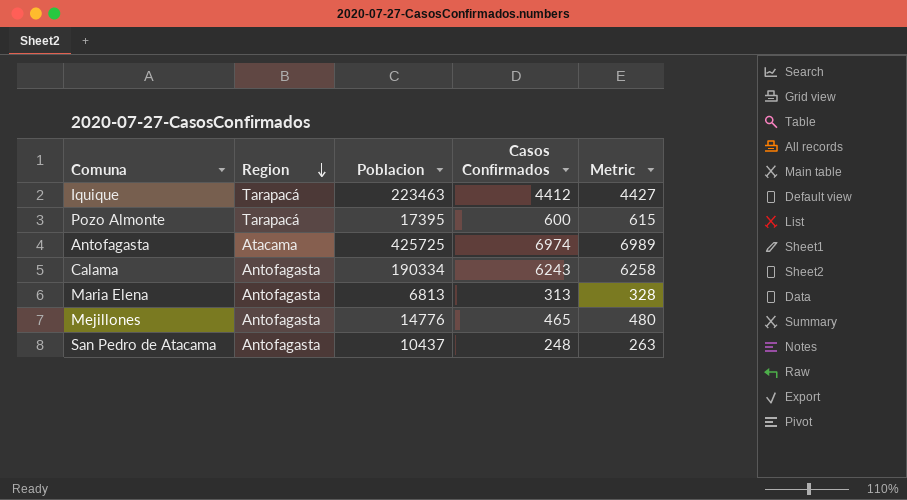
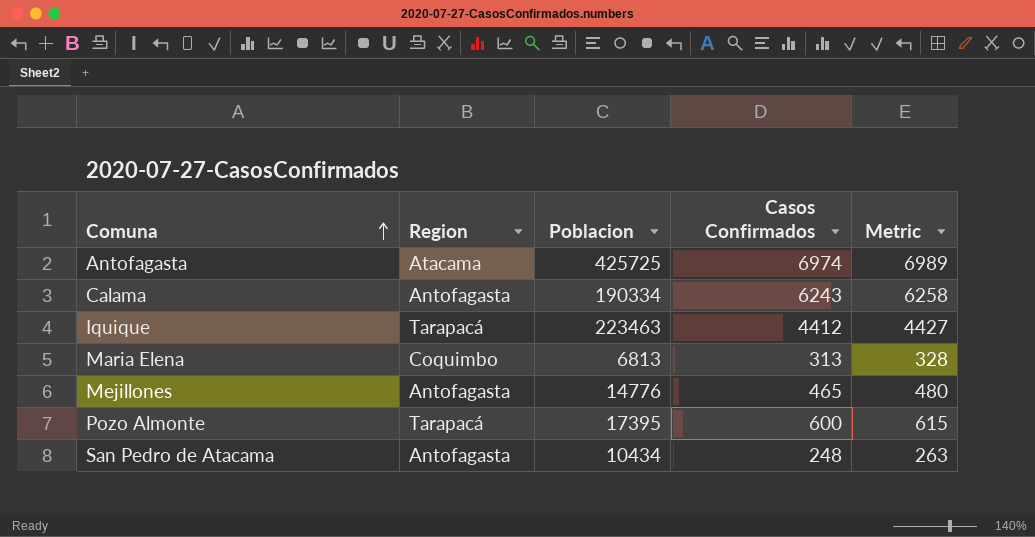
row order: Region descending -> Comuna ascending
Maria Elena | Region: Antofagasta -> Coquimbo
San Pedro de Atacama | Poblacion: 10437 -> 10434

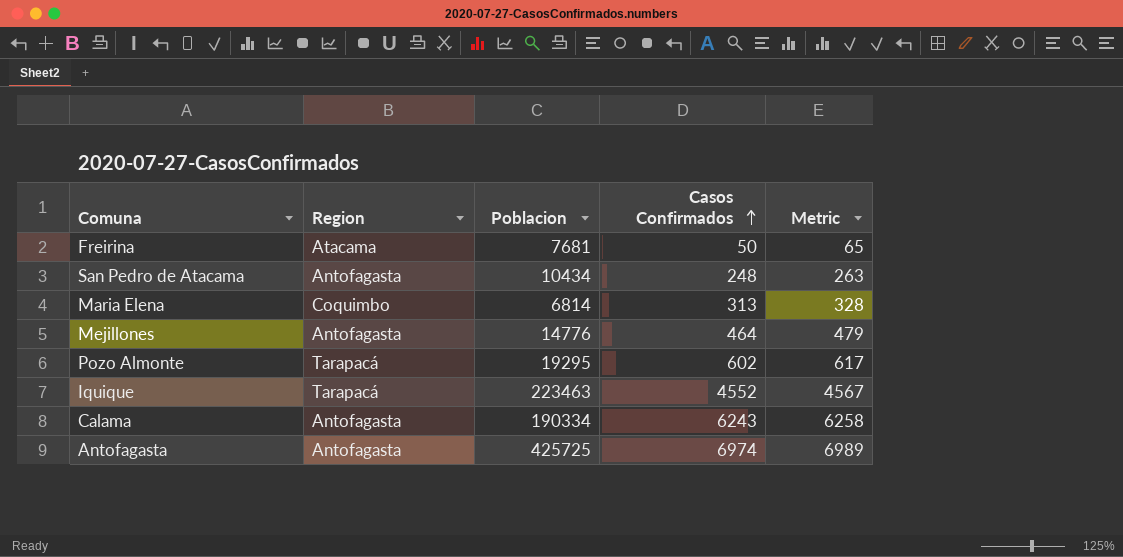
row order: Comuna ascending -> Casos Confirmados ascending
row Freirina: none -> Atacama | 7681 | 50 | 65
Maria Elena | Poblacion: 6813 -> 6814
Mejillones | Casos Confirmados: 465 -> 464
Mejillones | Metric: 480 -> 479
Pozo Almonte | Poblacion: 17395 -> 19295
Pozo Almonte | Casos Confirmados: 600 -> 602
Pozo Almonte | Metric: 615 -> 617
Iquique | Casos Confirmados: 4412 -> 4552
Iquique | Metric: 4427 -> 4567
Antofagasta | Region: Atacama -> Antofagasta

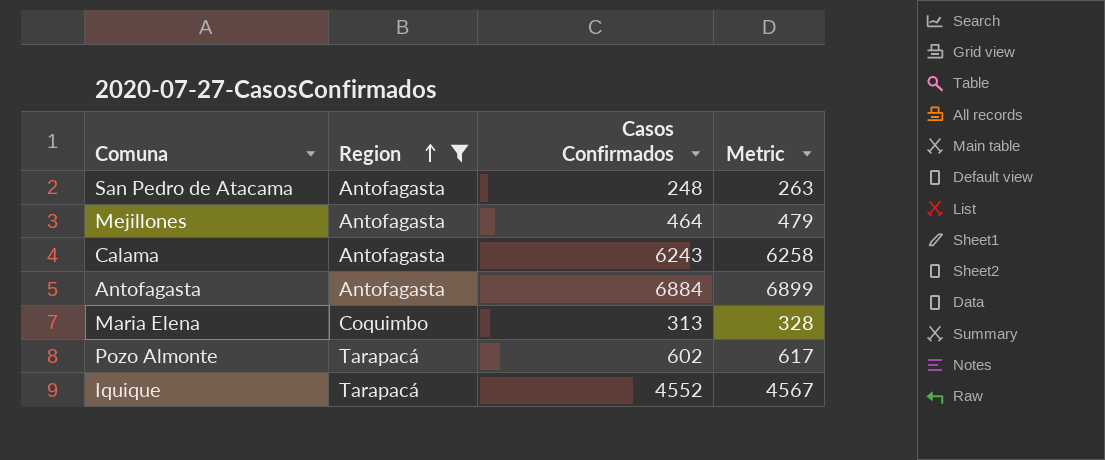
filter: none -> Region != Atacama
row order: Casos Confirmados ascending -> Region ascending
column Poblacion | position: 3 -> none
Antofagasta | Casos Confirmados: 6974 -> 6884
Antofagasta | Metric: 6989 -> 6899

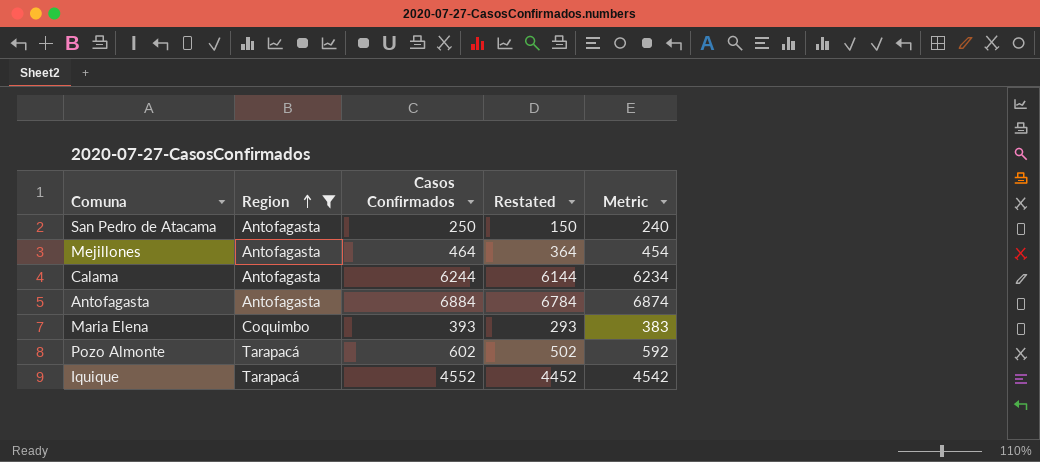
column Restated | formula: none -> [Casos Confirmados] - 100
column Metric | formula: [Casos Confirmados] + 15 -> [Casos Confirmados] - 10
San Pedro de Atacama | Casos Confirmados: 248 -> 250
Calama | Casos Confirmados: 6243 -> 6244
Maria Elena | Casos Confirmados: 313 -> 393

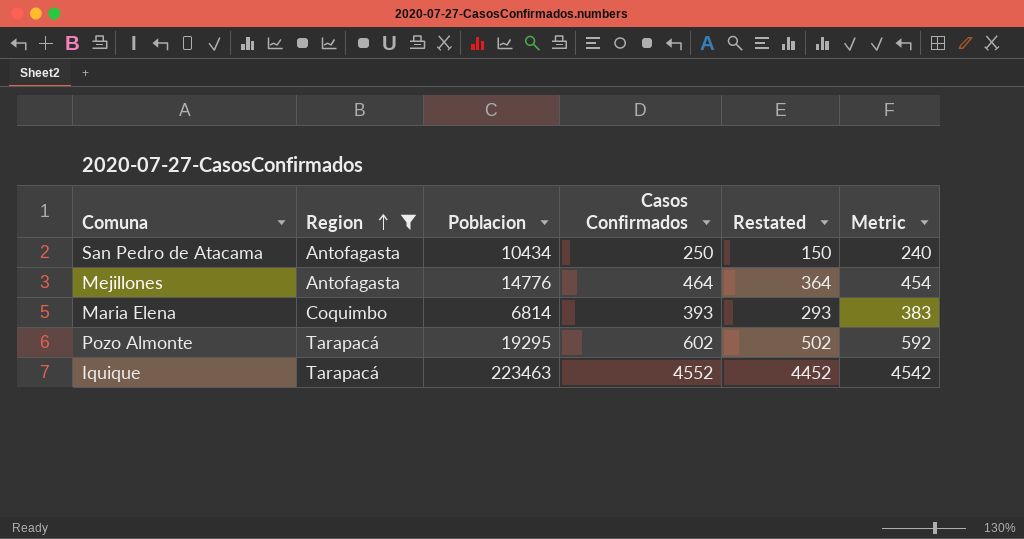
column Poblacion | position: none -> 3
row Calama: Antofagasta | 6244 | 6144 | 6234 -> none
row Antofagasta: Antofagasta | 6884 | 6784 | 6874 -> none

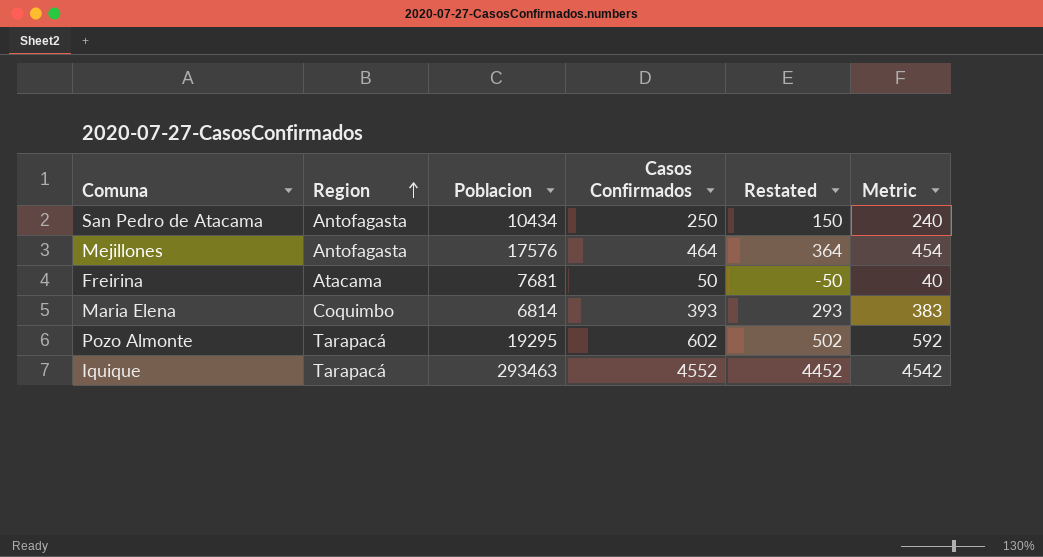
filter: Region != Atacama -> none
Mejillones | Poblacion: 14776 -> 17576
Iquique | Poblacion: 223463 -> 293463

